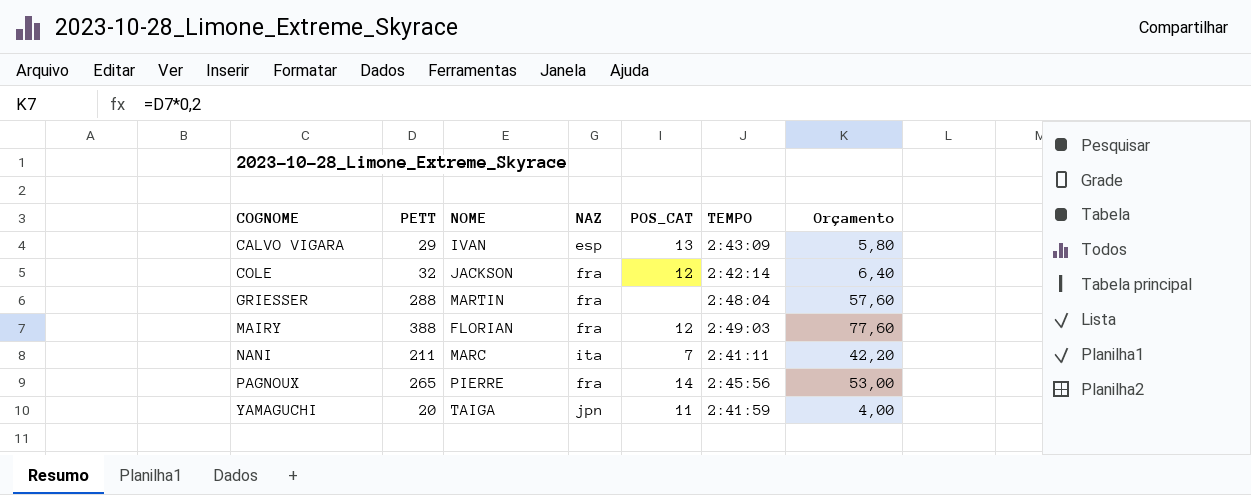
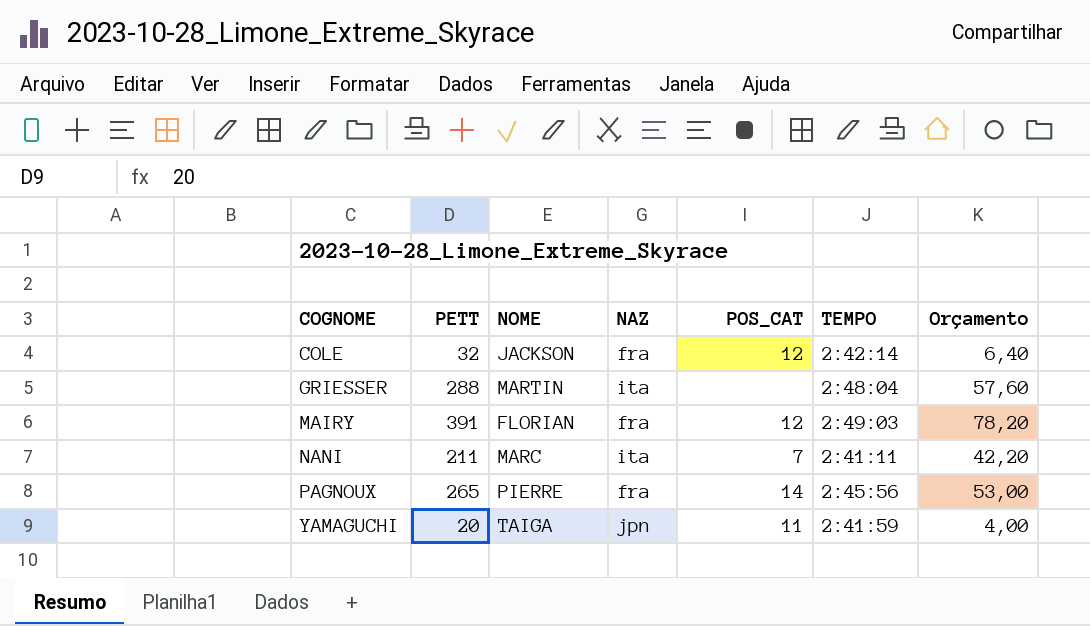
row CALVO VIGARA: 29 | IVAN | esp | 13 | 2:43:09 | 5,80 -> none
GRIESSER | NAZ: fra -> ita
MAIRY | PETT: 388 -> 391
MAIRY | Orçamento: 77,60 -> 78,20

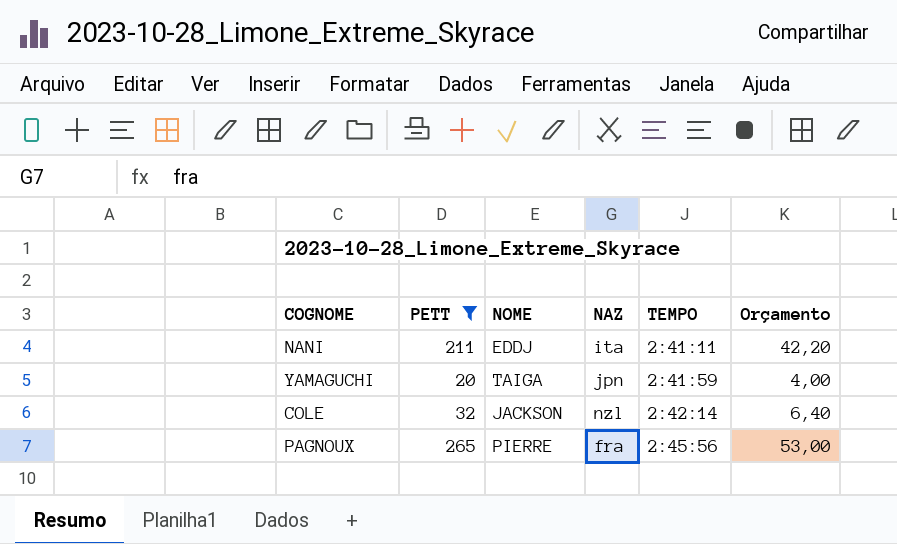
filter: none -> PETT <= 265
row order: COGNOME ascending -> TEMPO ascending
column POS_CAT | position: 5 -> none
NANI | NOME: MARC -> EDDJ
COLE | NAZ: fra -> nzl

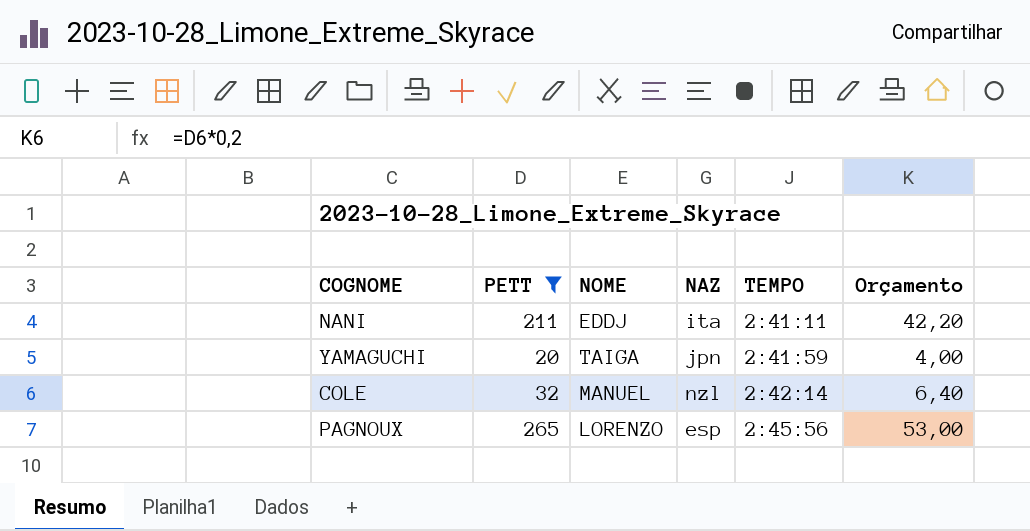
COLE | NOME: JACKSON -> MANUEL
PAGNOUX | NOME: PIERRE -> LORENZO
PAGNOUX | NAZ: fra -> esp

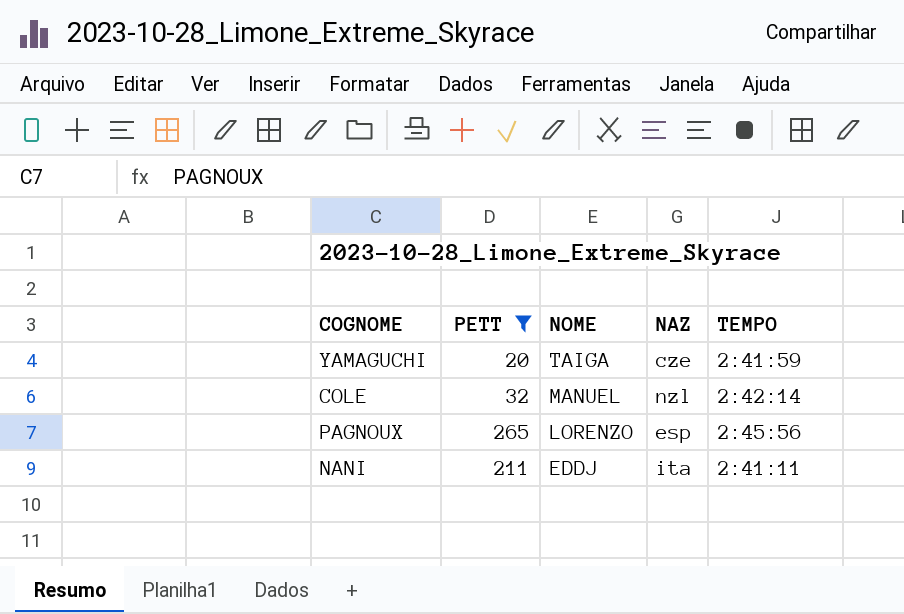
row order: TEMPO ascending -> NOME descending
column Orçamento | formula: [PETT] * 0,2 -> none
YAMAGUCHI | NAZ: jpn -> cze

